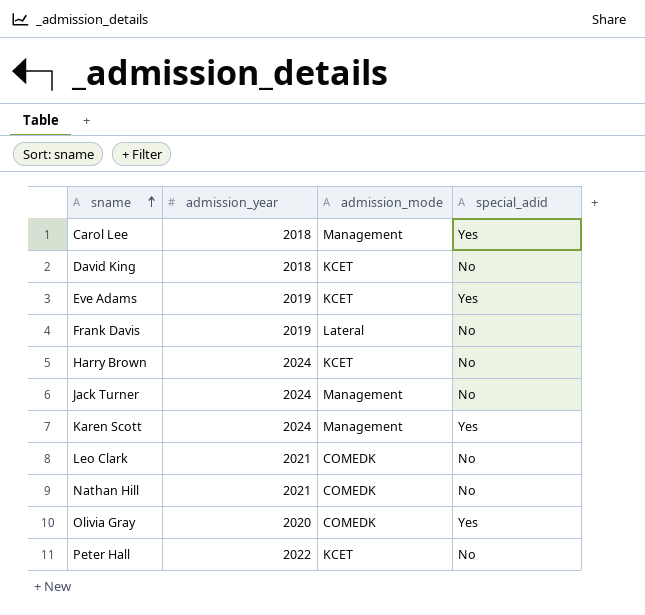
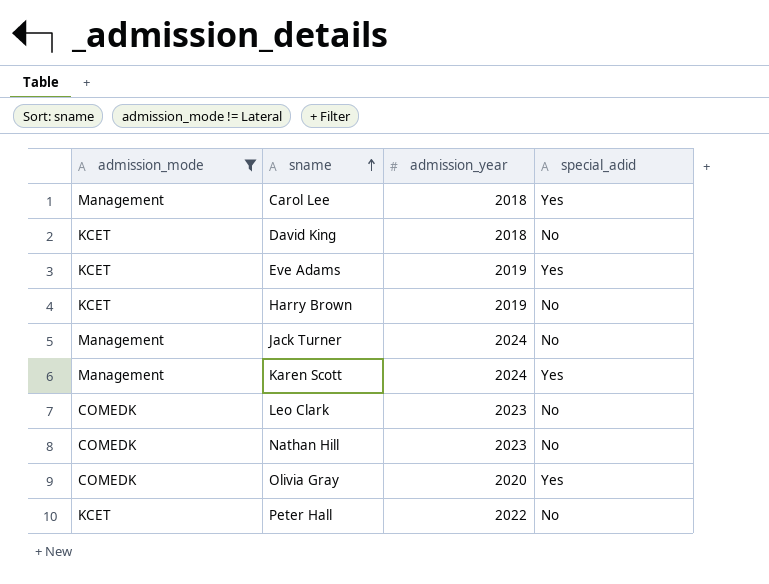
filter: none -> admission_mode != Lateral
column admission_mode | position: 3 -> 1
Harry Brown | admission_year: 2024 -> 2019
Leo Clark | admission_year: 2021 -> 2023
Nathan Hill | admission_year: 2021 -> 2023

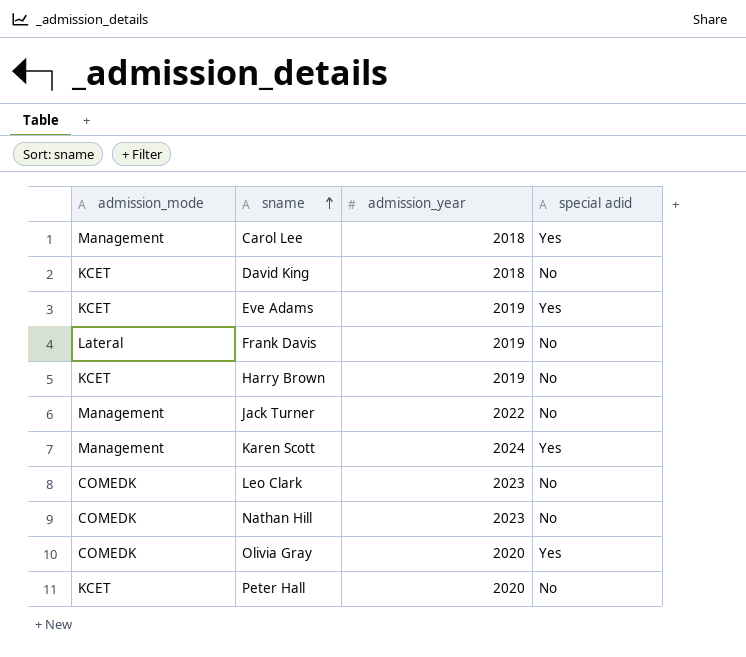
filter: admission_mode != Lateral -> none
column name: special_adid -> special adid
Jack Turner | admission_year: 2024 -> 2022
Peter Hall | admission_year: 2022 -> 2020

